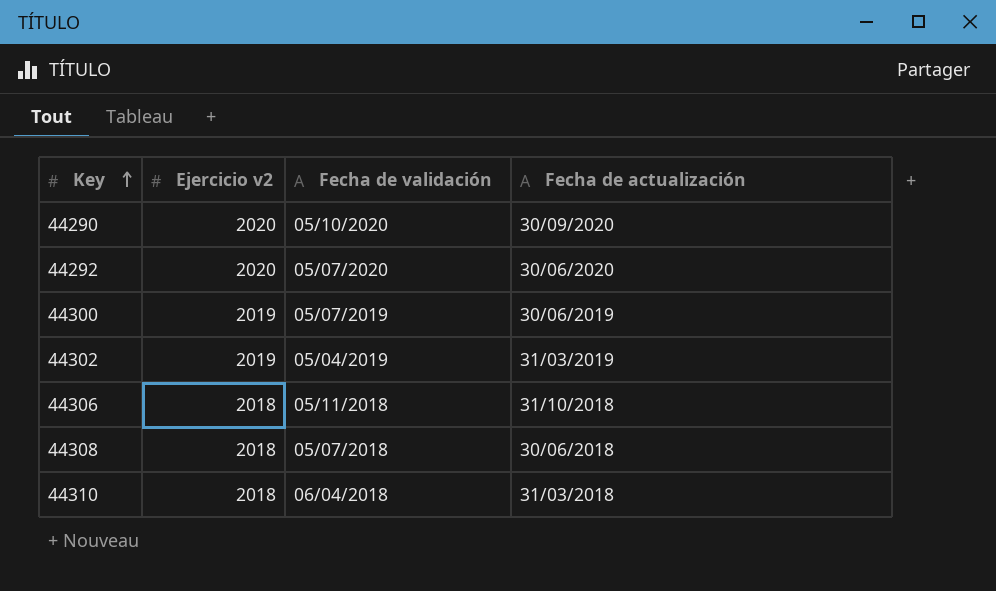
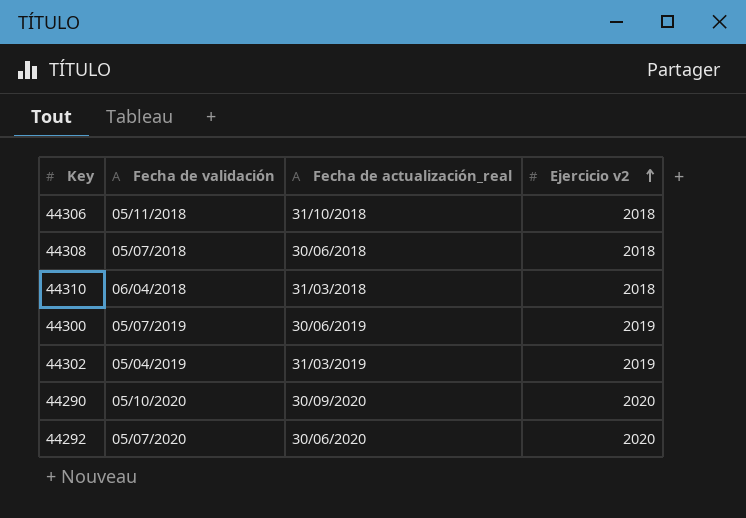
row order: Key ascending -> Ejercicio v2 ascending
column name: Fecha de actualización -> Fecha de actualización_real
column Ejercicio v2 | position: 2 -> 4

